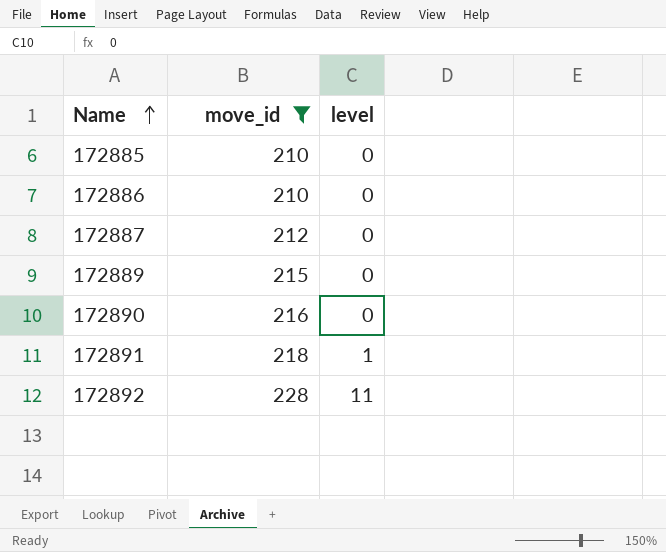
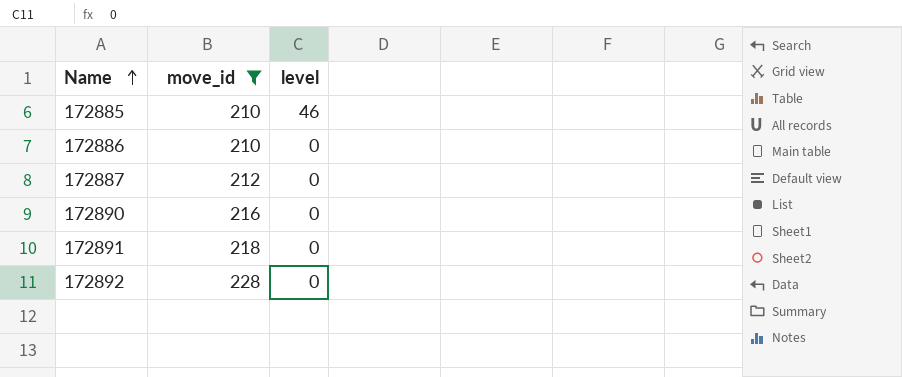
row 172889: 215 | 0 -> none
172885 | level: 0 -> 46
172891 | level: 1 -> 0
172892 | level: 11 -> 0

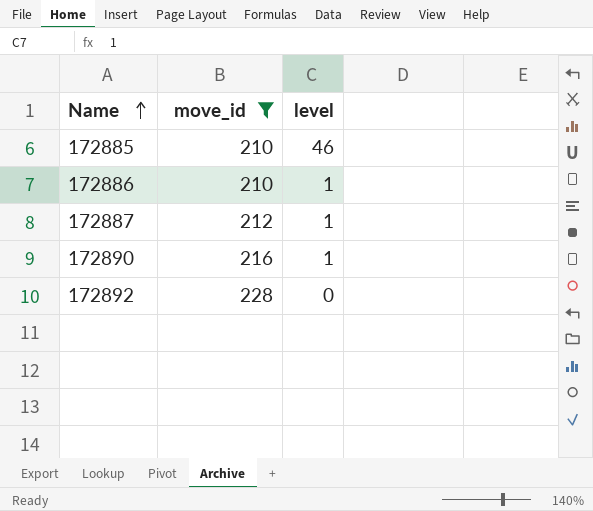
row 172891: 218 | 0 -> none
172886 | level: 0 -> 1
172887 | level: 0 -> 1
172890 | level: 0 -> 1

